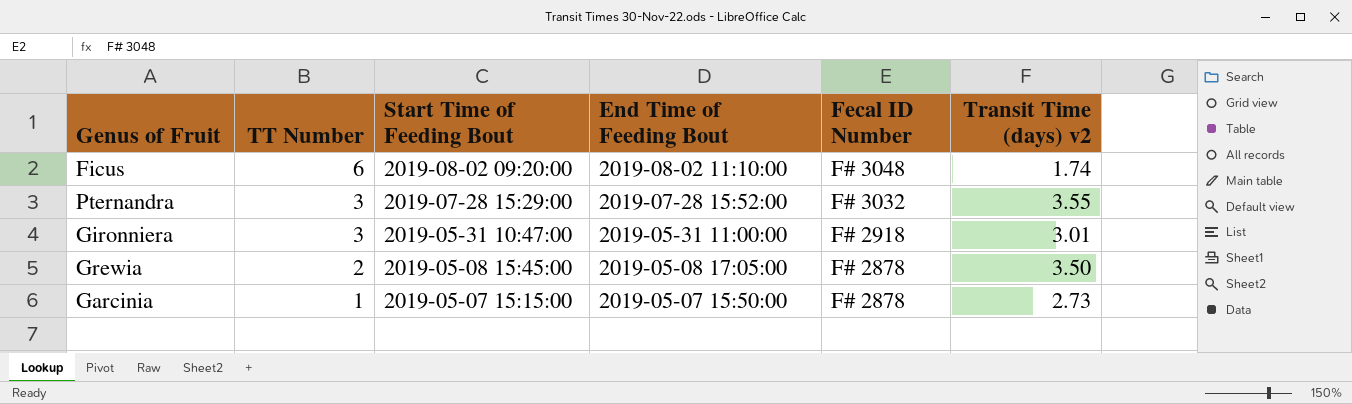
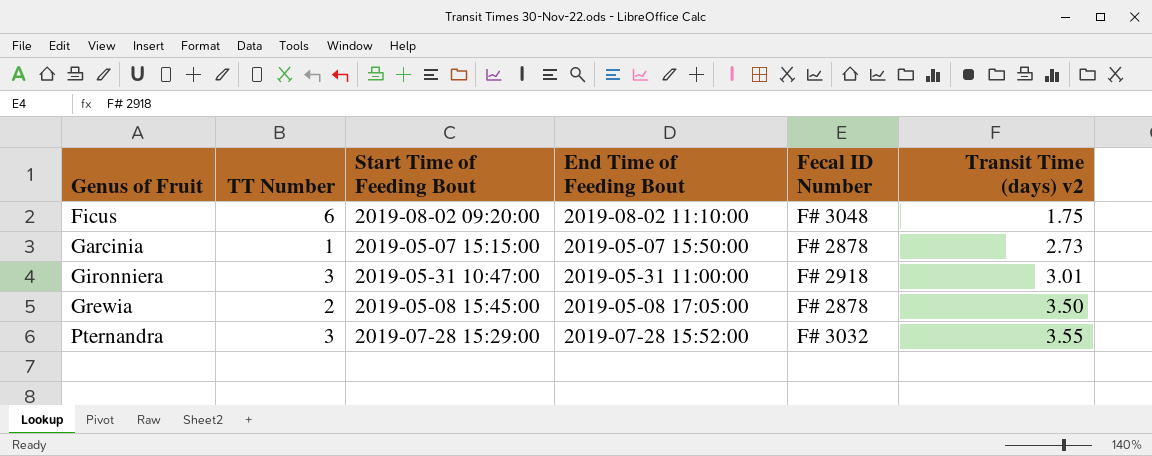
row order: TT Number descending -> Genus of Fruit ascending
Ficus | Transit Time (days) v2: 1.74 -> 1.75

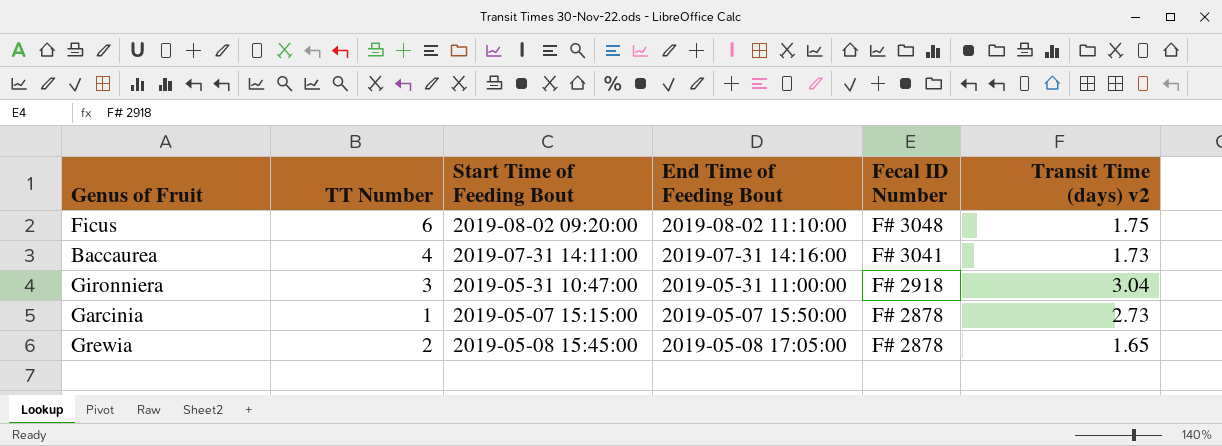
row order: Genus of Fruit ascending -> Fecal ID Number descending
row Pternandra: 3 | 2019-07-28 15:29:00 | 2019-07-28 15:52:00 | F# 3032 | 3.55 -> none
row Baccaurea: none -> 4 | 2019-07-31 14:11:00 | 2019-07-31 14:16:00 | F# 3041 | 1.73
Gironniera | Transit Time (days) v2: 3.01 -> 3.04
Grewia | Transit Time (days) v2: 3.50 -> 1.65

